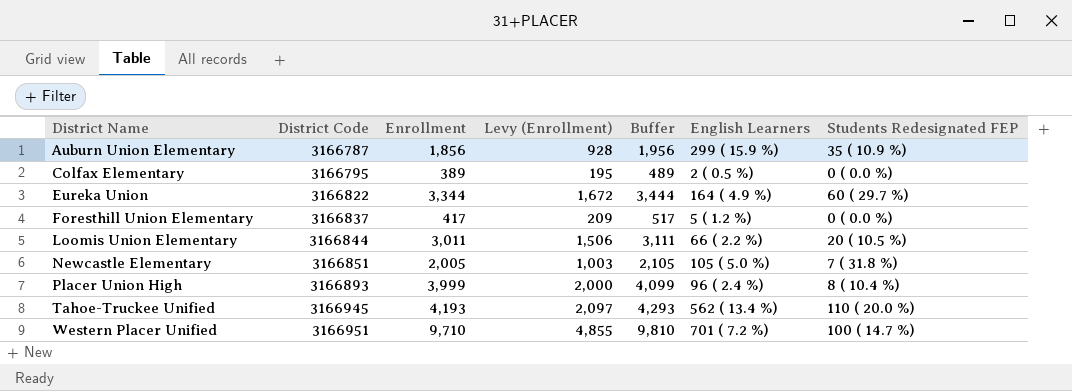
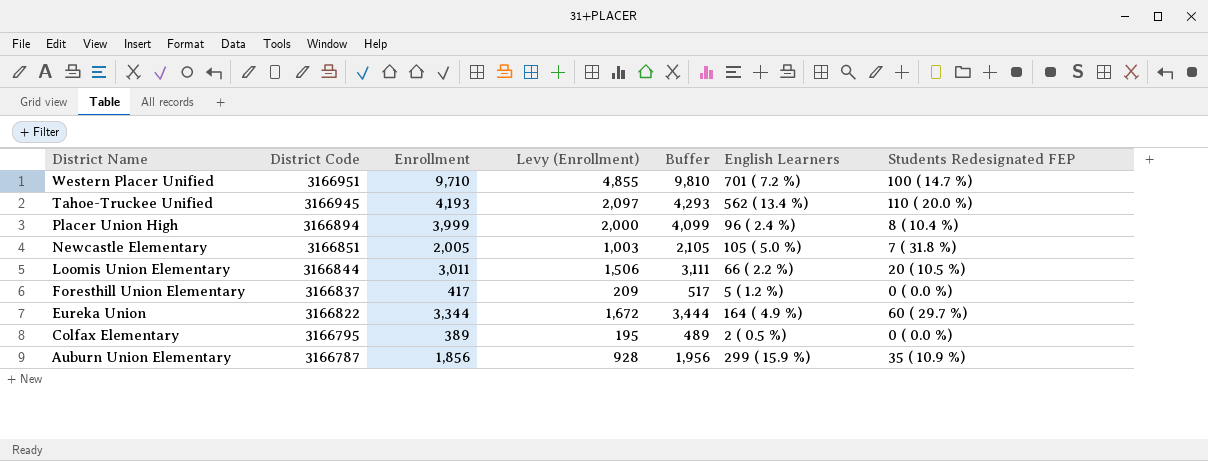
row order: District Name ascending -> District Name descending
Placer Union High | District Code: 3166893 -> 3166894

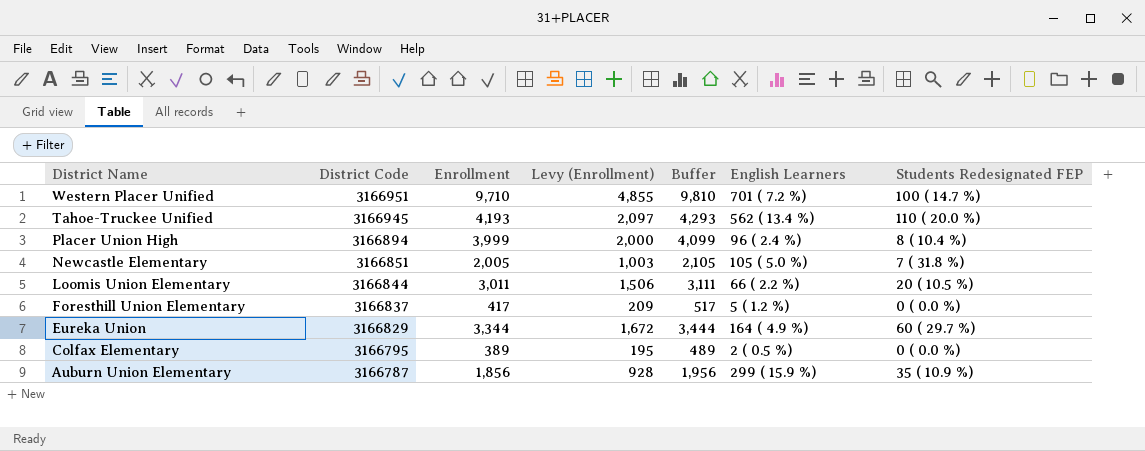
Eureka Union | District Code: 3166822 -> 3166829

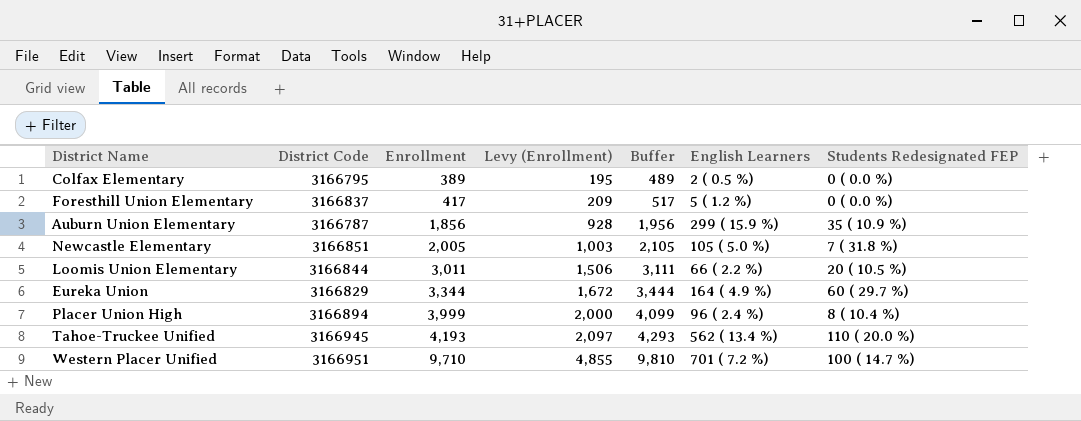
row order: District Name descending -> Enrollment ascending

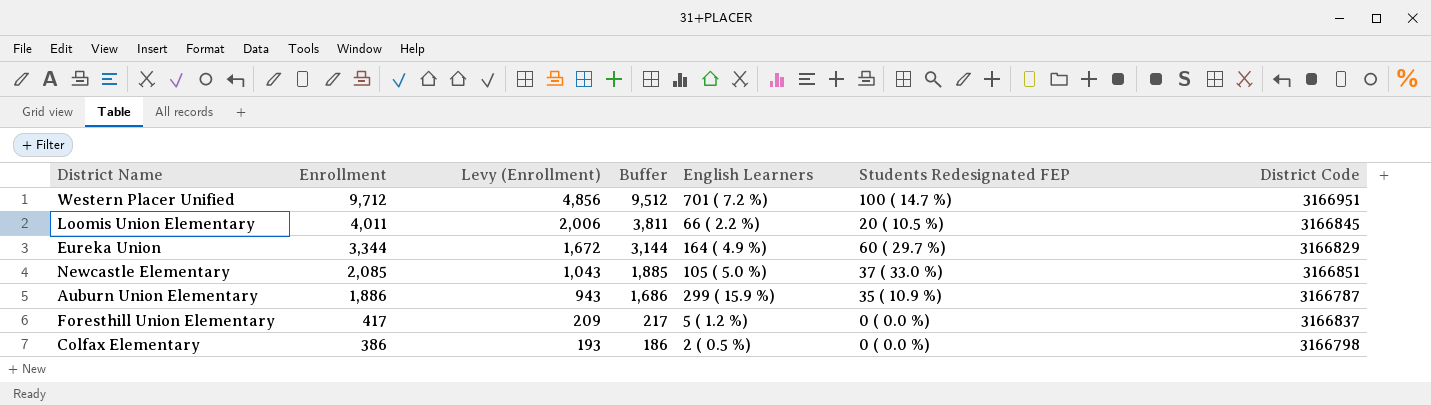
row order: Enrollment ascending -> Enrollment descending
column Buffer | formula: [Enrollment] + 100 -> [Enrollment] - 200
column District Code | position: 2 -> 7
row Placer Union High: 3166894 | 3,999 | 2,000 | 4,099 | 96 ( 2.4 %) | 8 ( 10.4 %) -> none
row Tahoe-Truckee Unified: 3166945 | 4,193 | 2,097 | 4,293 | 562 ( 13.4 %) | 110 ( 20.0 %) -> none
Western Placer Unified | Enrollment: 9,710 -> 9,712
Western Placer Unified | Levy (Enrollment): 4,855 -> 4,856
Loomis Union Elementary | Enrollment: 3,011 -> 4,011
Loomis Union Elementary | Levy (Enrollment): 1,506 -> 2,006
Loomis Union Elementary | District Code: 3166844 -> 3166845
Newcastle Elementary | Enrollment: 2,005 -> 2,085
Newcastle Elementary | Levy (Enrollment): 1,003 -> 1,043
Newcastle Elementary | Students Redesignated FEP: 7 ( 31.8 %) -> 37 ( 33.0 %)
Auburn Union Elementary | Enrollment: 1,856 -> 1,886
Auburn Union Elementary | Levy (Enrollment): 928 -> 943
Colfax Elementary | Enrollment: 389 -> 386
Colfax Elementary | Levy (Enrollment): 195 -> 193
Colfax Elementary | District Code: 3166795 -> 3166798

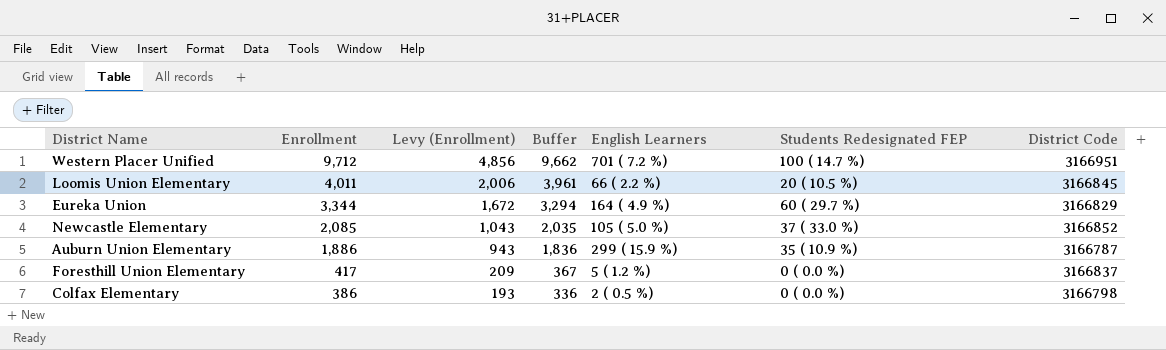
column Buffer | formula: [Enrollment] - 200 -> [Enrollment] - 50
Newcastle Elementary | District Code: 3166851 -> 3166852

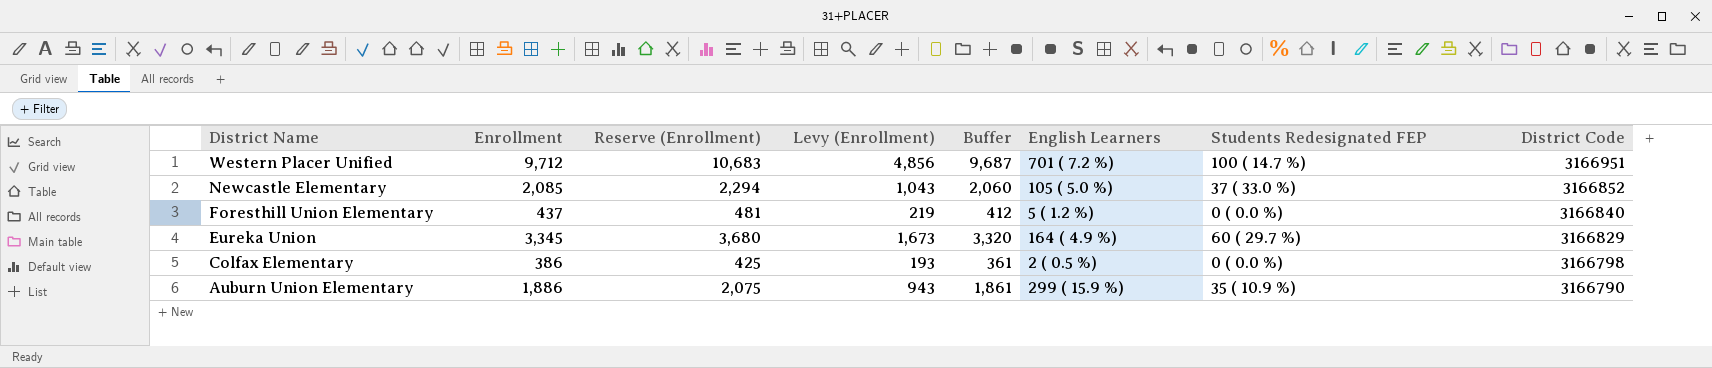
row order: Enrollment descending -> District Name descending
column Reserve (Enrollment) | formula: none -> [Enrollment] * 1.1
column Buffer | formula: [Enrollment] - 50 -> [Enrollment] - 25
row Loomis Union Elementary: 4,011 | 2,006 | 3,961 | 66 ( 2.2 %) | 20 ( 10.5 %) | 3166845 -> none
Foresthill Union Elementary | Enrollment: 417 -> 437
Foresthill Union Elementary | Levy (Enrollment): 209 -> 219
Foresthill Union Elementary | District Code: 3166837 -> 3166840
Eureka Union | Enrollment: 3,344 -> 3,345
Eureka Union | Levy (Enrollment): 1,672 -> 1,673
Auburn Union Elementary | District Code: 3166787 -> 3166790

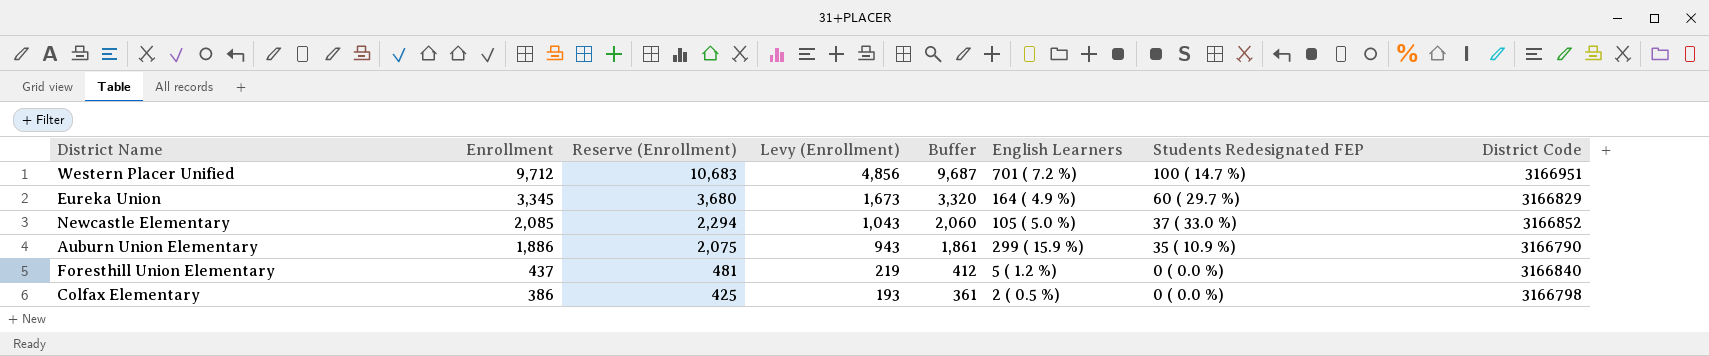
row order: District Name descending -> Enrollment descending

